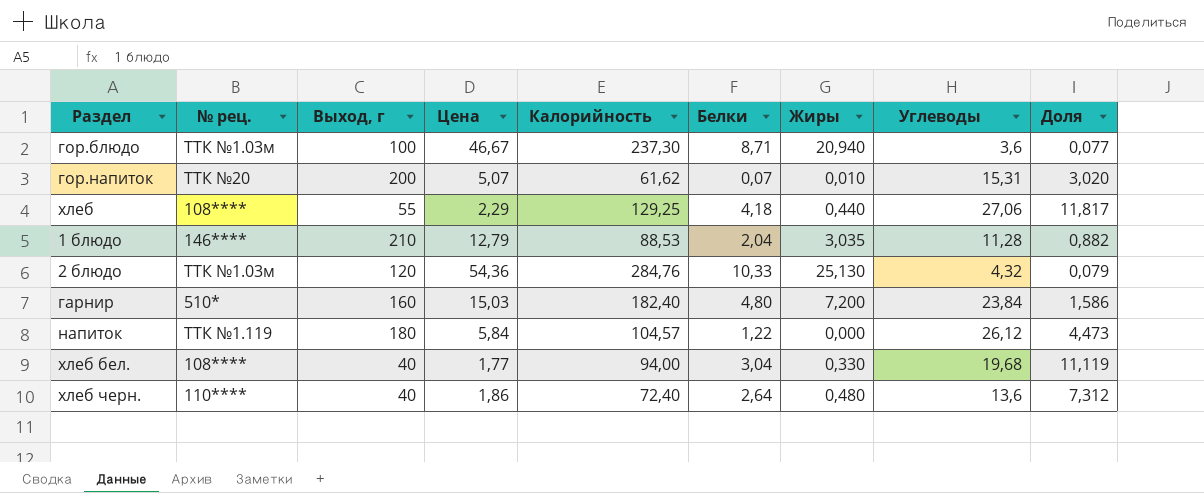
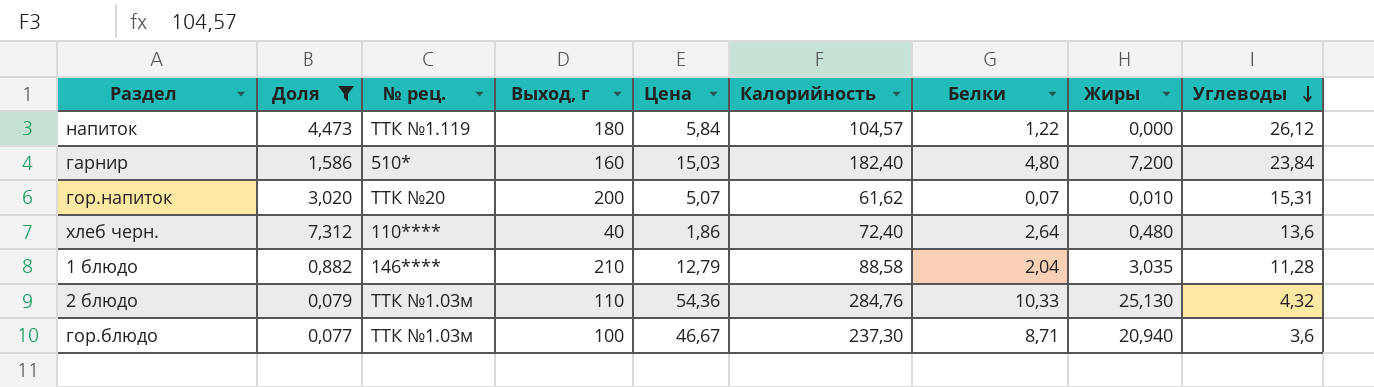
filter: none -> Доля <= 7,312
row order: none -> Углеводы descending
column Доля | position: 9 -> 2
1 блюдо | Калорийность: 88,53 -> 88,58
2 блюдо | Выход, г: 120 -> 110

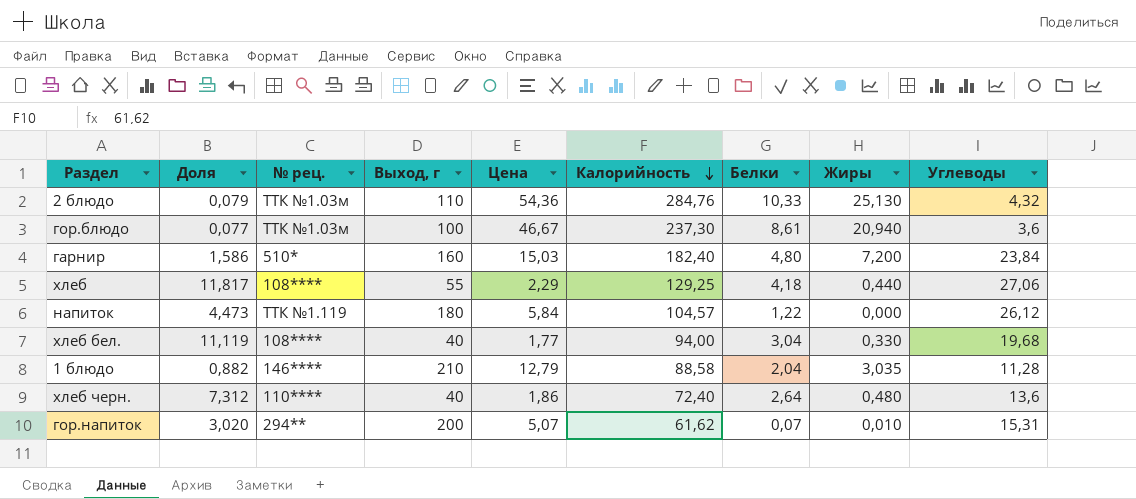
filter: Доля <= 7,312 -> none
row order: Углеводы descending -> Калорийность descending
гор.блюдо | Белки: 8,71 -> 8,61
гор.напиток | № рец.: ТТК №20 -> 294**

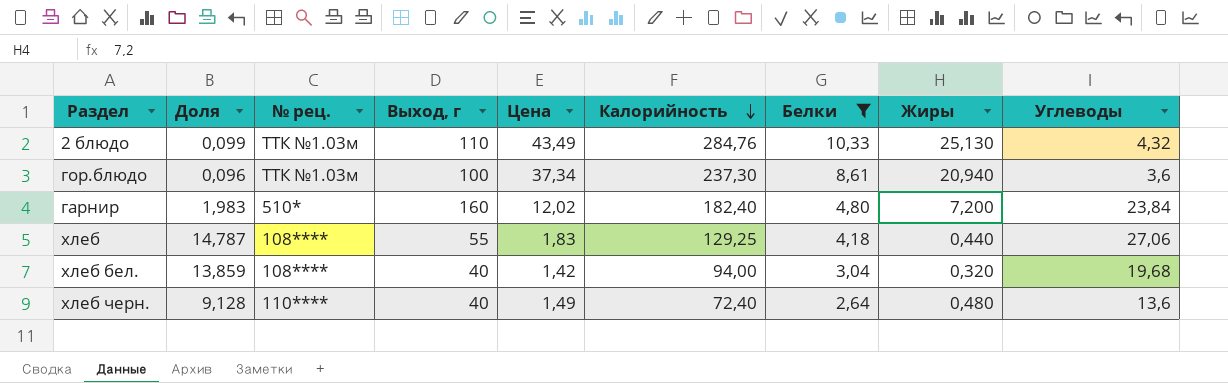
filter: none -> Белки >= 2,64
2 блюдо | Доля: 0,079 -> 0,099
2 блюдо | Цена: 54,36 -> 43,49
гор.блюдо | Доля: 0,077 -> 0,096
гор.блюдо | Цена: 46,67 -> 37,34
гарнир | Доля: 1,586 -> 1,983
гарнир | Цена: 15,03 -> 12,02
хлеб | Доля: 11,817 -> 14,787
хлеб | Цена: 2,29 -> 1,83
хлеб бел. | Доля: 11,119 -> 13,859
хлеб бел. | Цена: 1,77 -> 1,42
хлеб бел. | Жиры: 0,330 -> 0,320
хлеб черн. | Доля: 7,312 -> 9,128
хлеб черн. | Цена: 1,86 -> 1,49

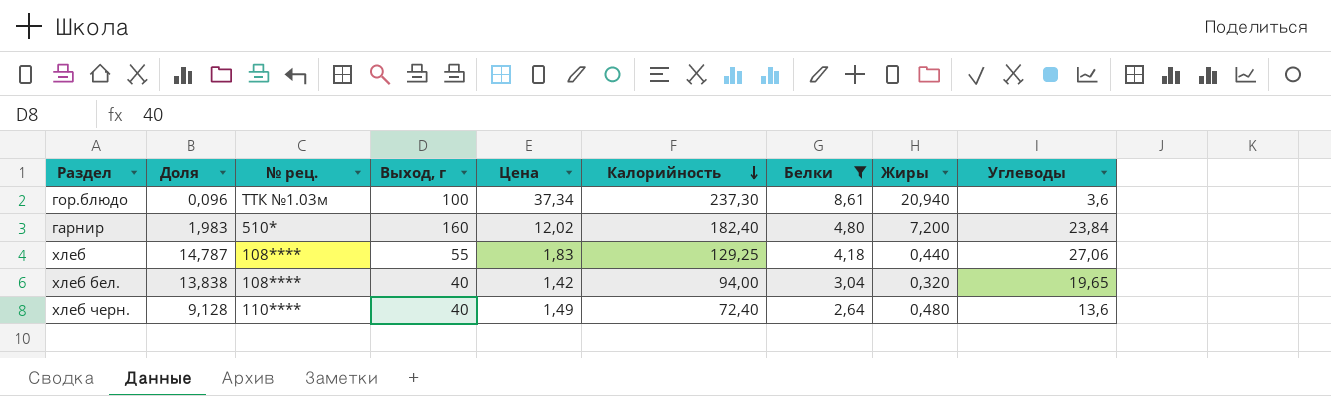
row 2 блюдо: 0,099 | ТТК №1.03м | 110 | 43,49 | 284,76 | 10,33 | 25,130 | 4,32 -> none
хлеб бел. | Доля: 13,859 -> 13,838
хлеб бел. | Углеводы: 19,68 -> 19,65

